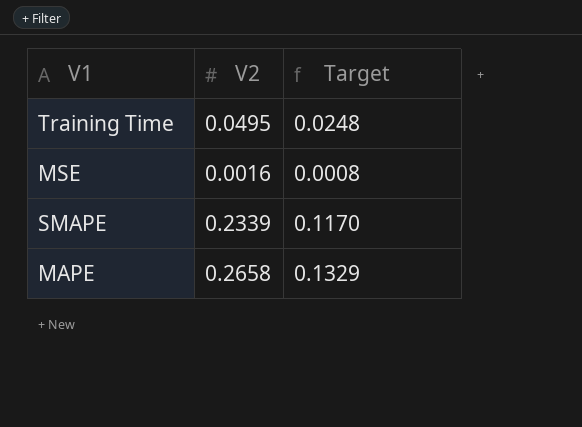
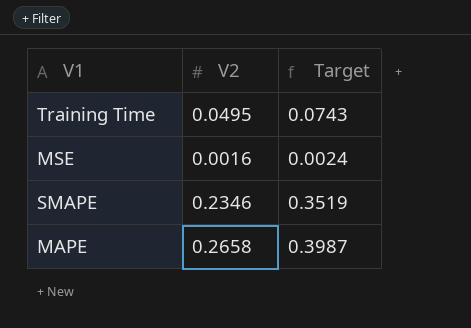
column Target | formula: [V2] * 0.5 -> [V2] * 1.5
SMAPE | V2: 0.2339 -> 0.2346

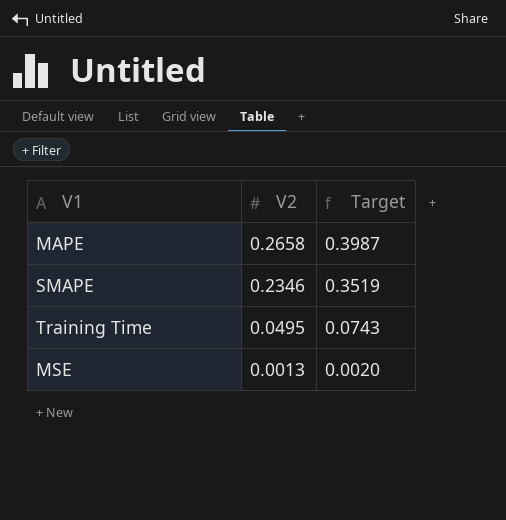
row order: none -> V2 descending
MSE | V2: 0.0016 -> 0.0013
MSE | Target: 0.0024 -> 0.0020

